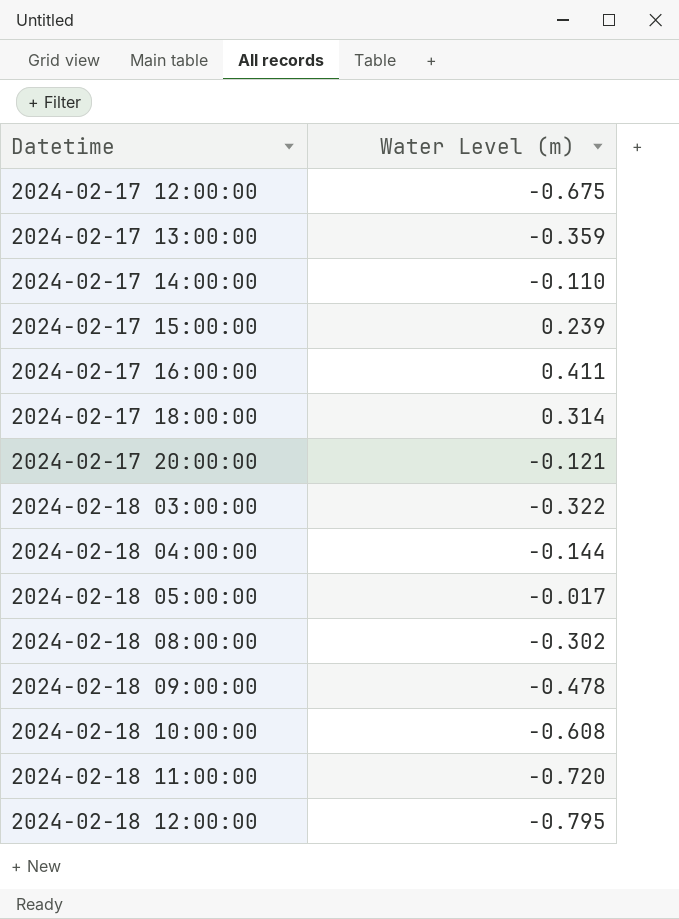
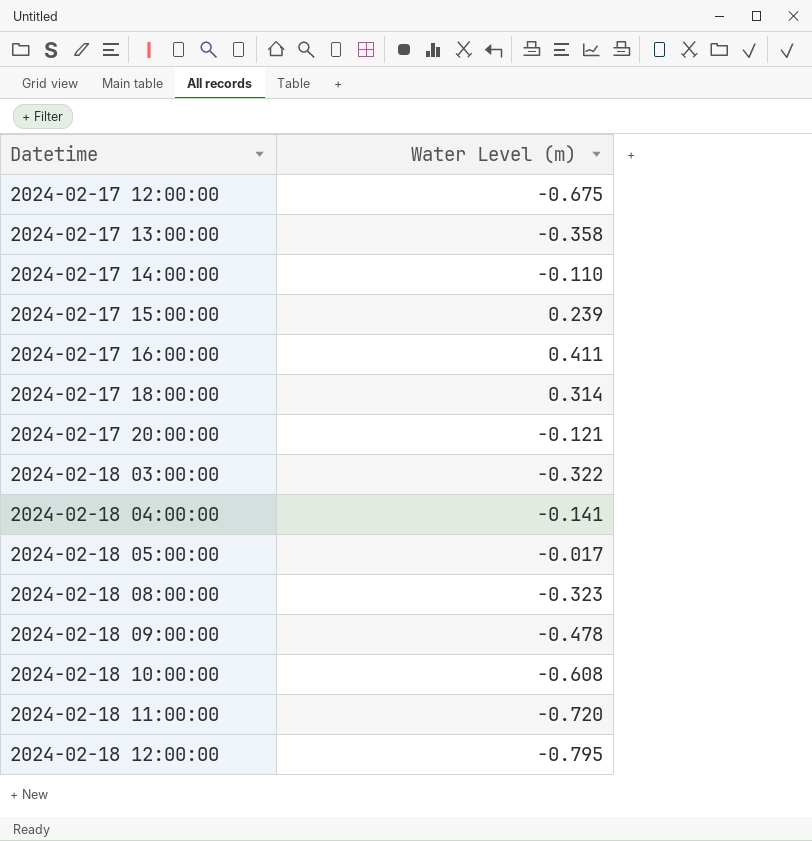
2024-02-17 13:00:00 | Water Level (m): -0.359 -> -0.358
2024-02-18 04:00:00 | Water Level (m): -0.144 -> -0.141
2024-02-18 08:00:00 | Water Level (m): -0.302 -> -0.323

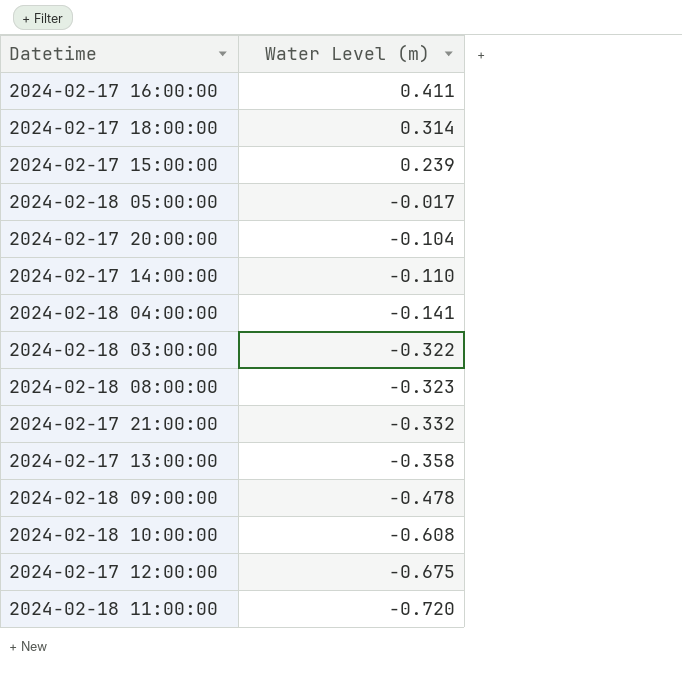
row order: Datetime ascending -> Water Level (m) descending
row 2024-02-18 12:00:00: -0.795 -> none
2024-02-17 20:00:00 | Water Level (m): -0.121 -> -0.104
row 2024-02-17 21:00:00: none -> -0.332

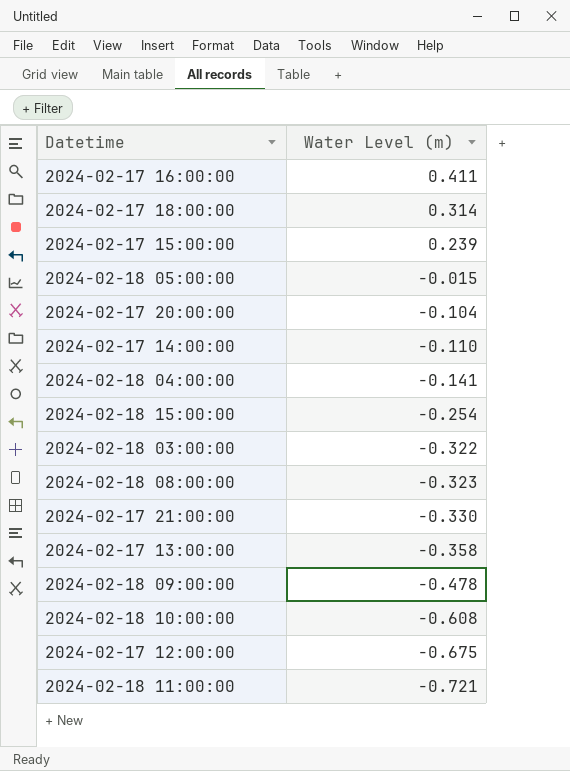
2024-02-18 05:00:00 | Water Level (m): -0.017 -> -0.015
row 2024-02-18 15:00:00: none -> -0.254
2024-02-17 21:00:00 | Water Level (m): -0.332 -> -0.330
2024-02-18 11:00:00 | Water Level (m): -0.720 -> -0.721

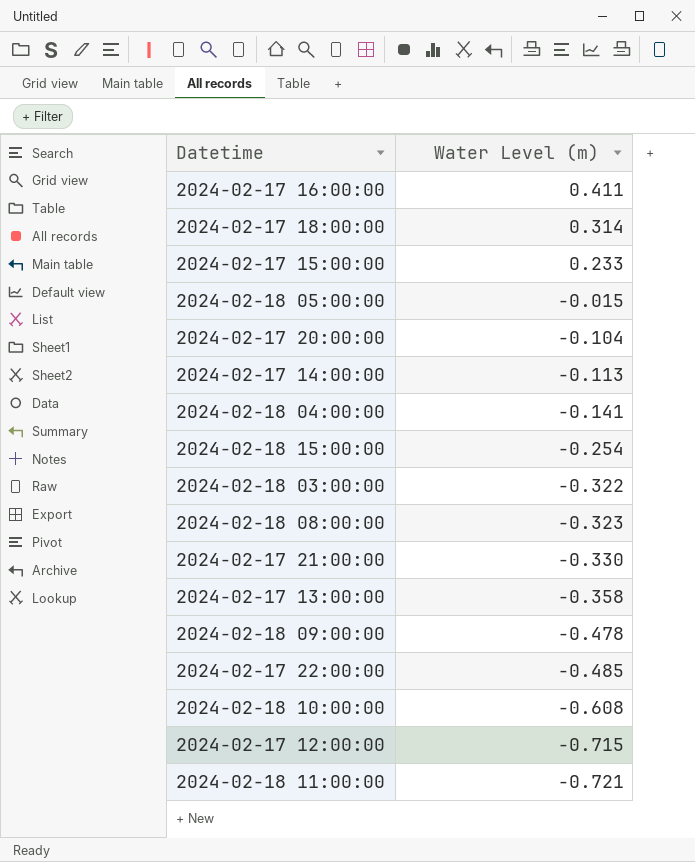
2024-02-17 15:00:00 | Water Level (m): 0.239 -> 0.233
2024-02-17 14:00:00 | Water Level (m): -0.110 -> -0.113
row 2024-02-17 22:00:00: none -> -0.485
2024-02-17 12:00:00 | Water Level (m): -0.675 -> -0.715

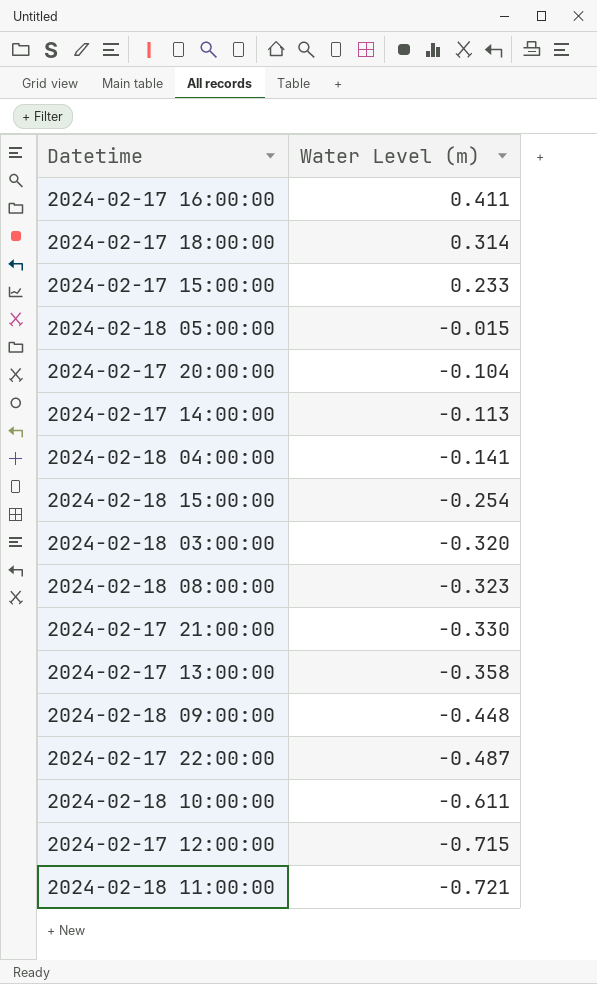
2024-02-18 03:00:00 | Water Level (m): -0.322 -> -0.320
2024-02-18 09:00:00 | Water Level (m): -0.478 -> -0.448
2024-02-17 22:00:00 | Water Level (m): -0.485 -> -0.487
2024-02-18 10:00:00 | Water Level (m): -0.608 -> -0.611

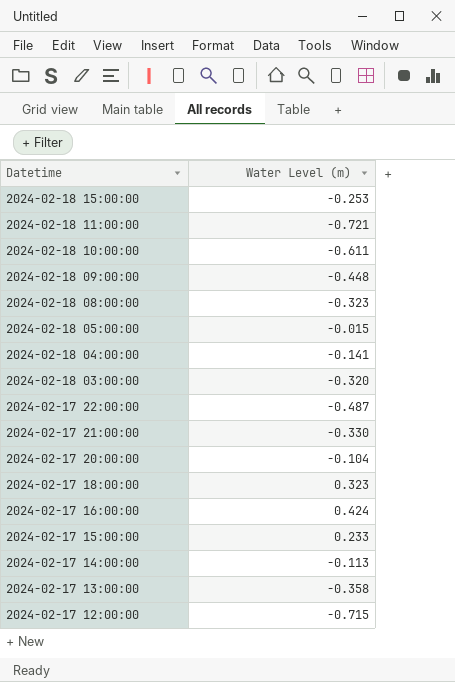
row order: Water Level (m) descending -> Datetime descending
2024-02-18 15:00:00 | Water Level (m): -0.254 -> -0.253
2024-02-17 18:00:00 | Water Level (m): 0.314 -> 0.323
2024-02-17 16:00:00 | Water Level (m): 0.411 -> 0.424

